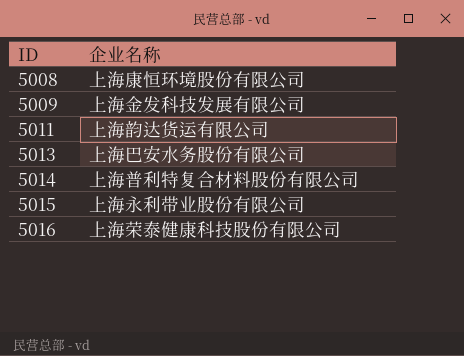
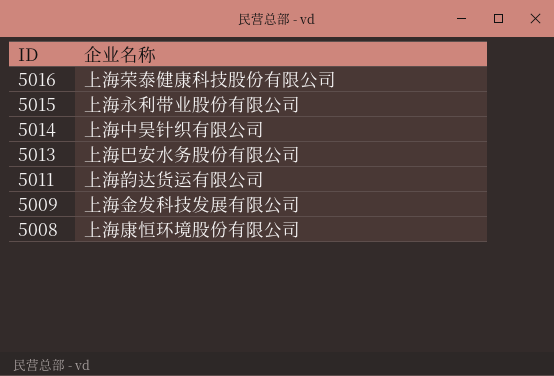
row order: ID ascending -> ID descending
5014 | 企业名称: 上海普利特复合材料股份有限公司 -> 上海中昊针织有限公司

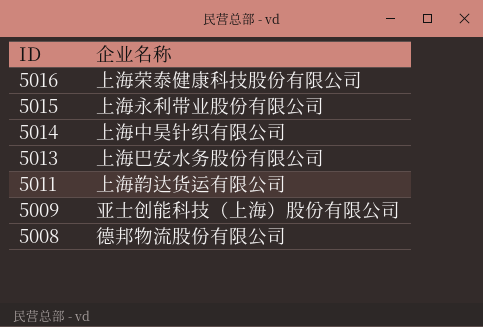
5009 | 企业名称: 上海金发科技发展有限公司 -> 亚士创能科技（上海）股份有限公司
5008 | 企业名称: 上海康恒环境股份有限公司 -> 德邦物流股份有限公司

